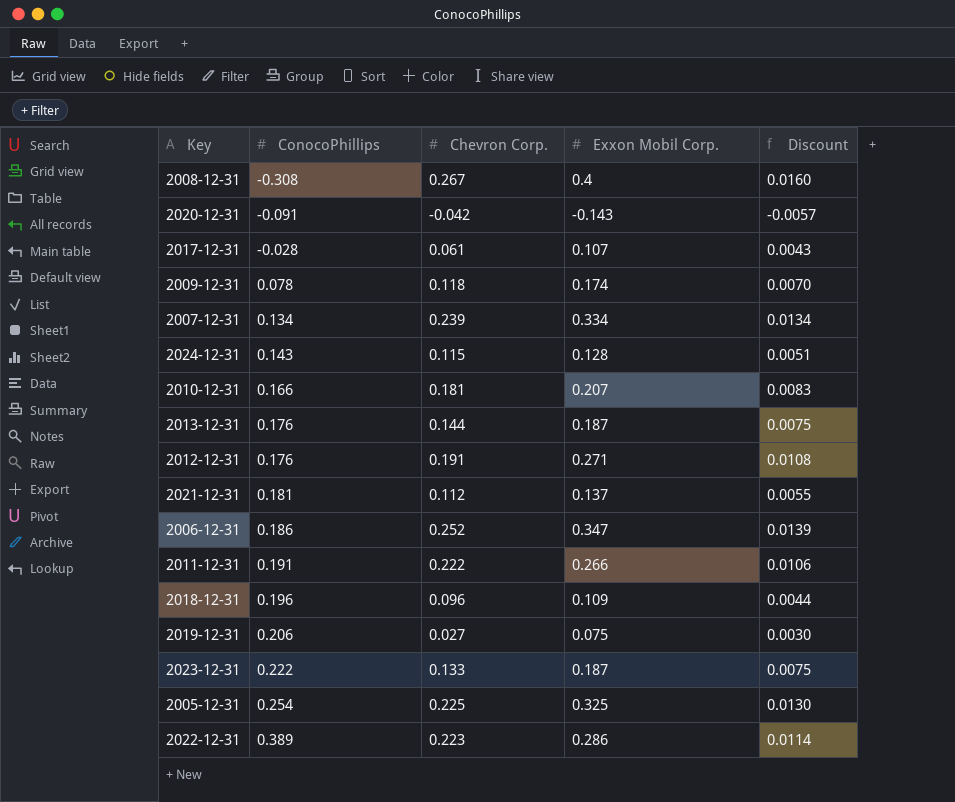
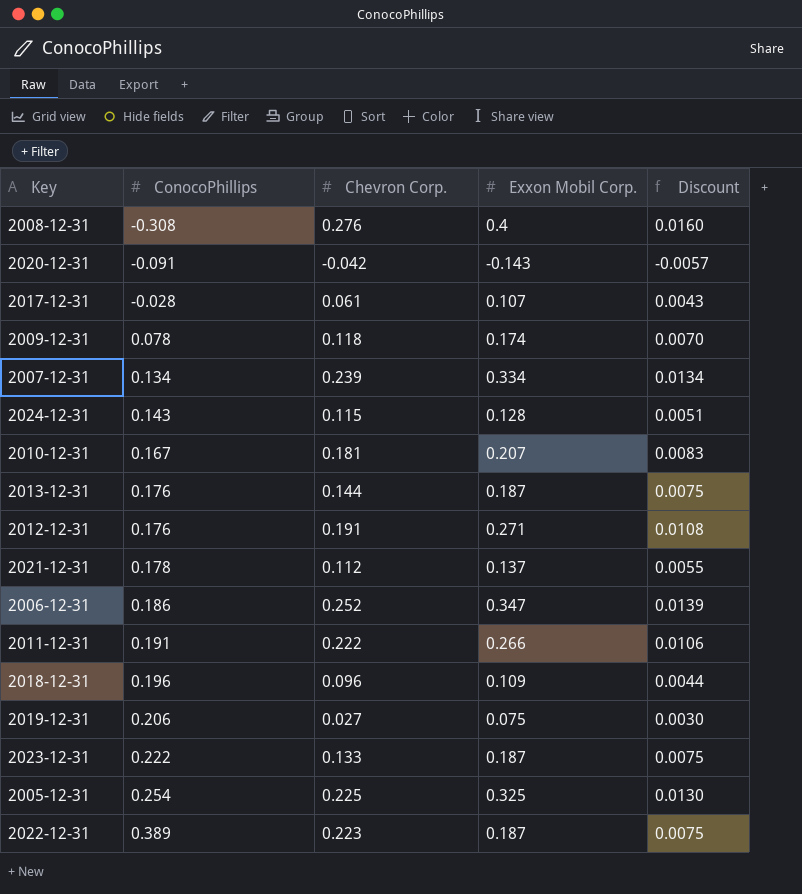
2008-12-31 | Chevron Corp.: 0.267 -> 0.276
2010-12-31 | ConocoPhillips: 0.166 -> 0.167
2021-12-31 | ConocoPhillips: 0.181 -> 0.178
2022-12-31 | Exxon Mobil Corp.: 0.286 -> 0.187
2022-12-31 | Discount: 0.0114 -> 0.0075

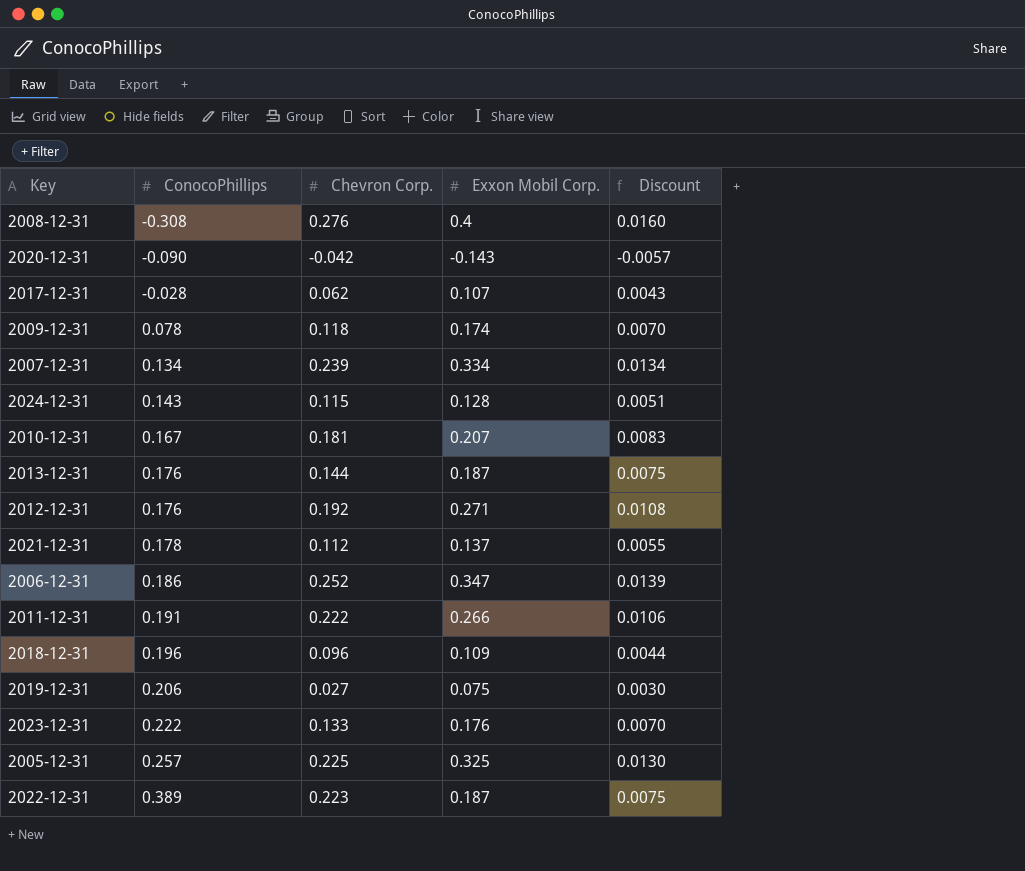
2020-12-31 | ConocoPhillips: -0.091 -> -0.090
2017-12-31 | Chevron Corp.: 0.061 -> 0.062
2012-12-31 | Chevron Corp.: 0.191 -> 0.192
2023-12-31 | Exxon Mobil Corp.: 0.187 -> 0.176
2023-12-31 | Discount: 0.0075 -> 0.0070
2005-12-31 | ConocoPhillips: 0.254 -> 0.257

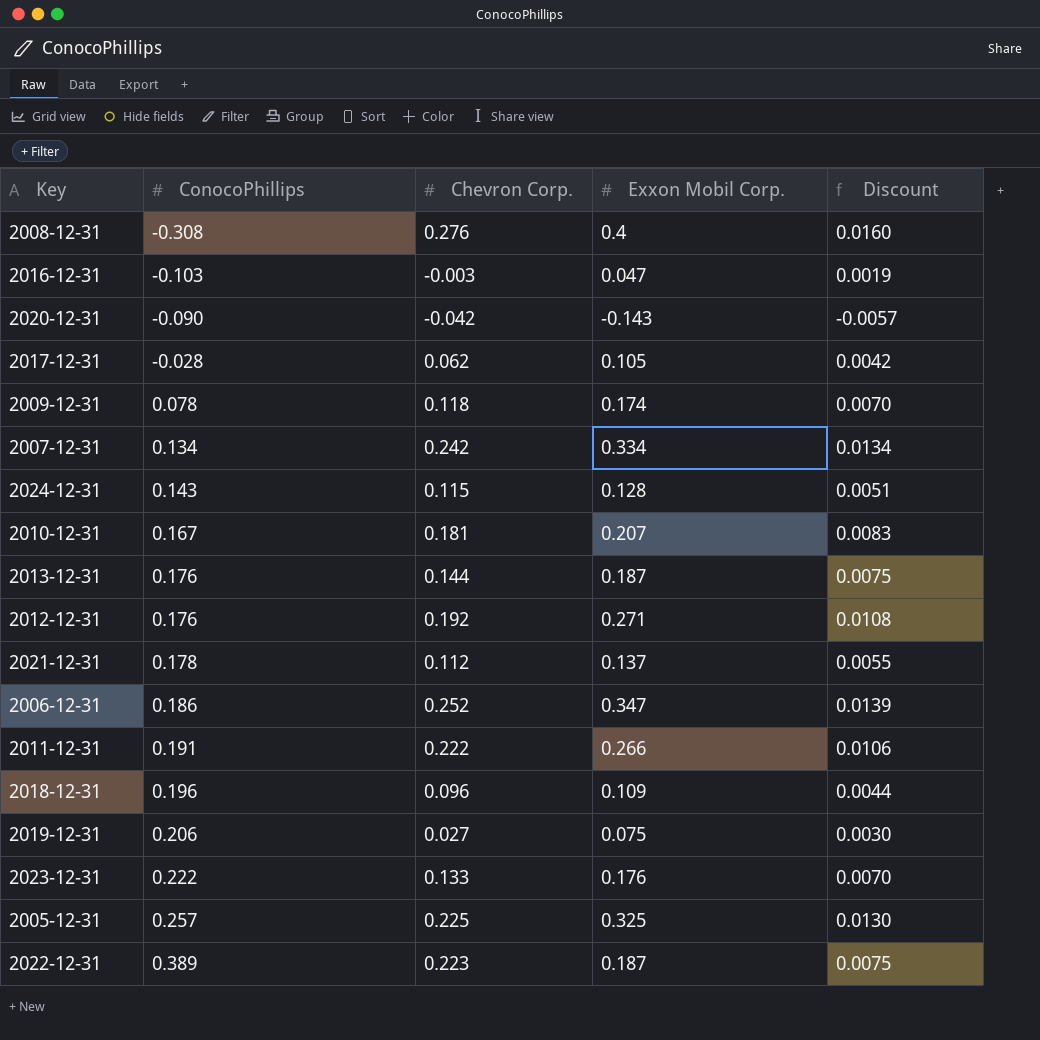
row 2016-12-31: none -> -0.103 | -0.003 | 0.047 | 0.0019
2017-12-31 | Exxon Mobil Corp.: 0.107 -> 0.105
2017-12-31 | Discount: 0.0043 -> 0.0042
2007-12-31 | Chevron Corp.: 0.239 -> 0.242

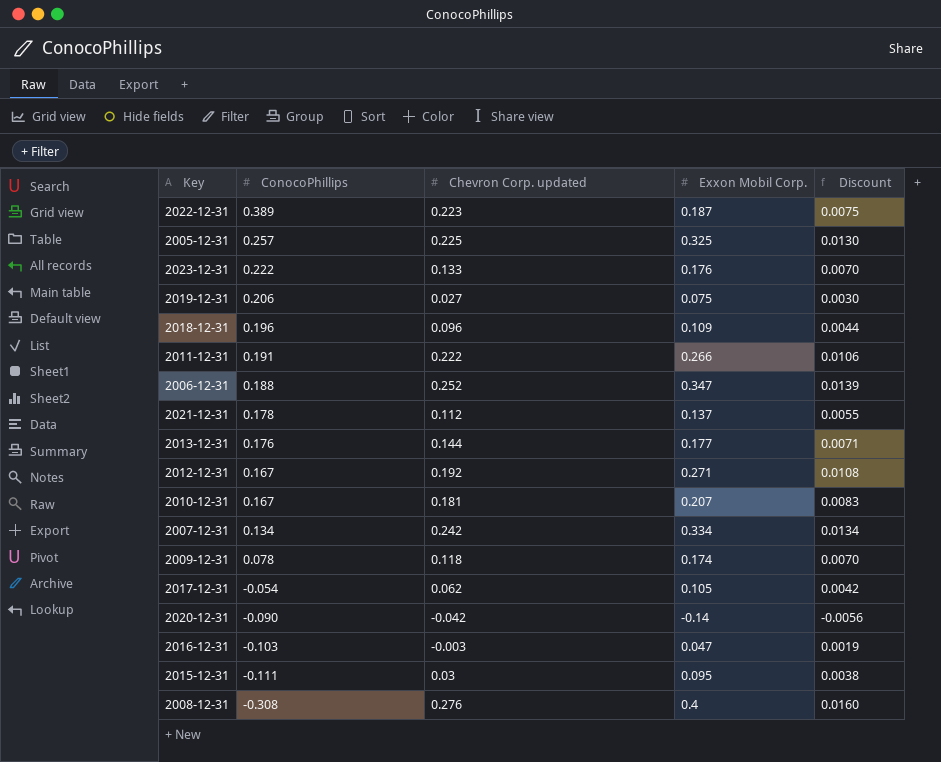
row order: ConocoPhillips ascending -> ConocoPhillips descending
column name: Chevron Corp. -> Chevron Corp. updated
row 2024-12-31: 0.143 | 0.115 | 0.128 | 0.0051 -> none
2006-12-31 | ConocoPhillips: 0.186 -> 0.188
2013-12-31 | Exxon Mobil Corp.: 0.187 -> 0.177
2013-12-31 | Discount: 0.0075 -> 0.0071
2012-12-31 | ConocoPhillips: 0.176 -> 0.167
2017-12-31 | ConocoPhillips: -0.028 -> -0.054
2020-12-31 | Exxon Mobil Corp.: -0.143 -> -0.14
2020-12-31 | Discount: -0.0057 -> -0.0056
row 2015-12-31: none -> -0.111 | 0.03 | 0.095 | 0.0038

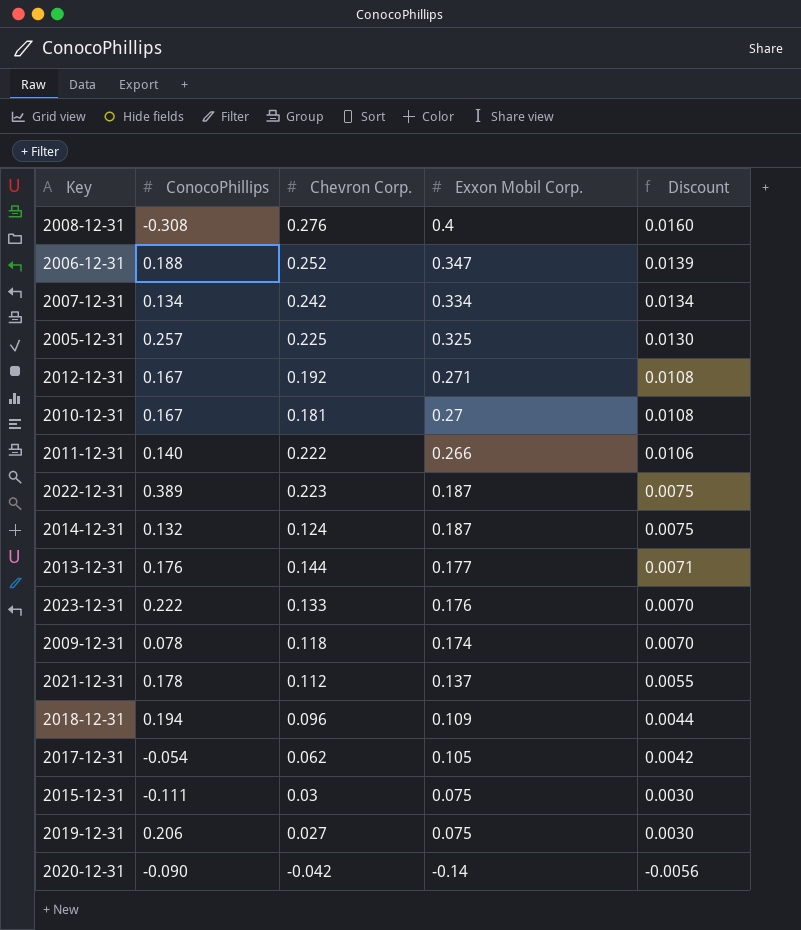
row order: ConocoPhillips descending -> Exxon Mobil Corp. descending
column name: Chevron Corp. updated -> Chevron Corp.
row 2016-12-31: -0.103 | -0.003 | 0.047 | 0.0019 -> none
2010-12-31 | Exxon Mobil Corp.: 0.207 -> 0.27
2010-12-31 | Discount: 0.0083 -> 0.0108
2011-12-31 | ConocoPhillips: 0.191 -> 0.140
row 2014-12-31: none -> 0.132 | 0.124 | 0.187 | 0.0075
2018-12-31 | ConocoPhillips: 0.196 -> 0.194
2015-12-31 | Exxon Mobil Corp.: 0.095 -> 0.075
2015-12-31 | Discount: 0.0038 -> 0.0030

